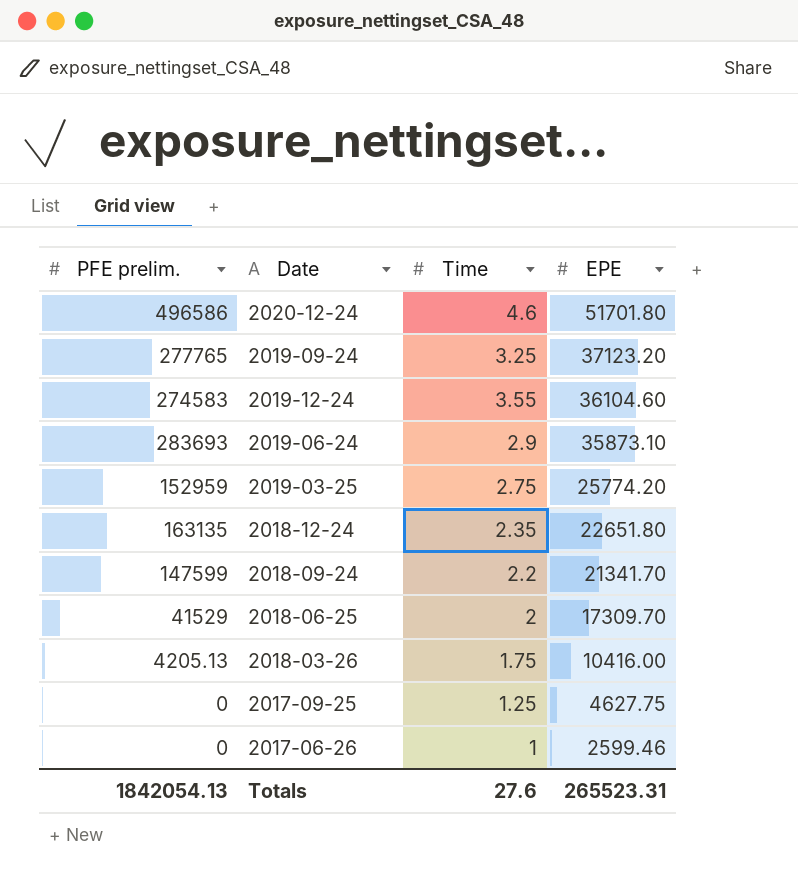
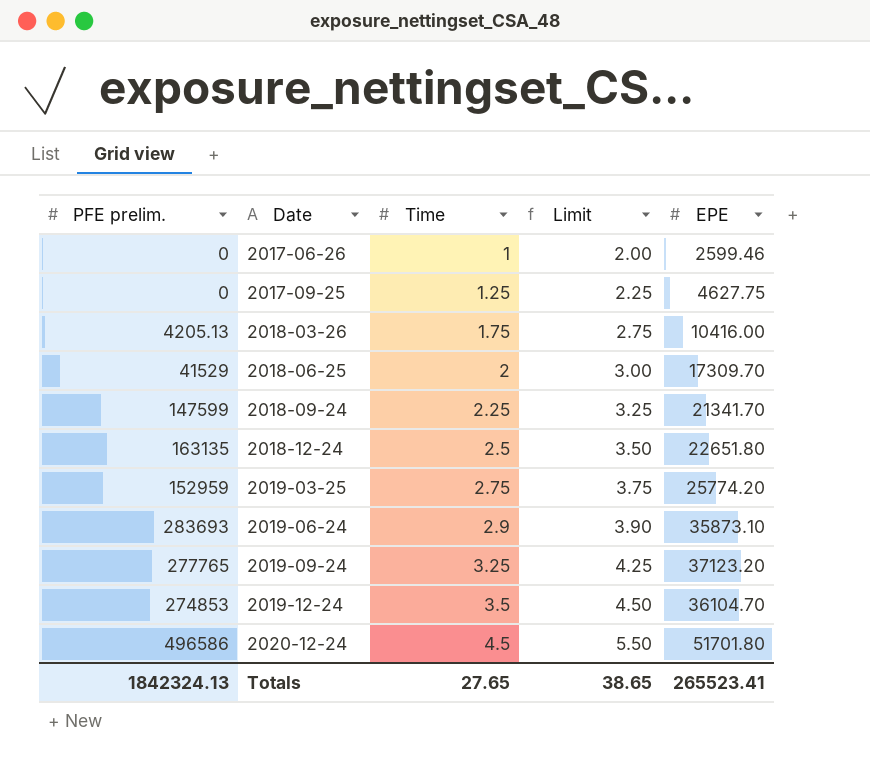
row order: EPE descending -> Date ascending
column Limit | formula: none -> [Time] + 1
2018-09-24 | Time: 2.2 -> 2.25
2018-12-24 | Time: 2.35 -> 2.5
2019-12-24 | PFE prelim.: 274583 -> 274853
2019-12-24 | Time: 3.55 -> 3.5
2019-12-24 | EPE: 36104.60 -> 36104.70
2020-12-24 | Time: 4.6 -> 4.5
Totals | PFE prelim.: 1842054.13 -> 1842324.13
Totals | Time: 27.6 -> 27.65
Totals | EPE: 265523.31 -> 265523.41

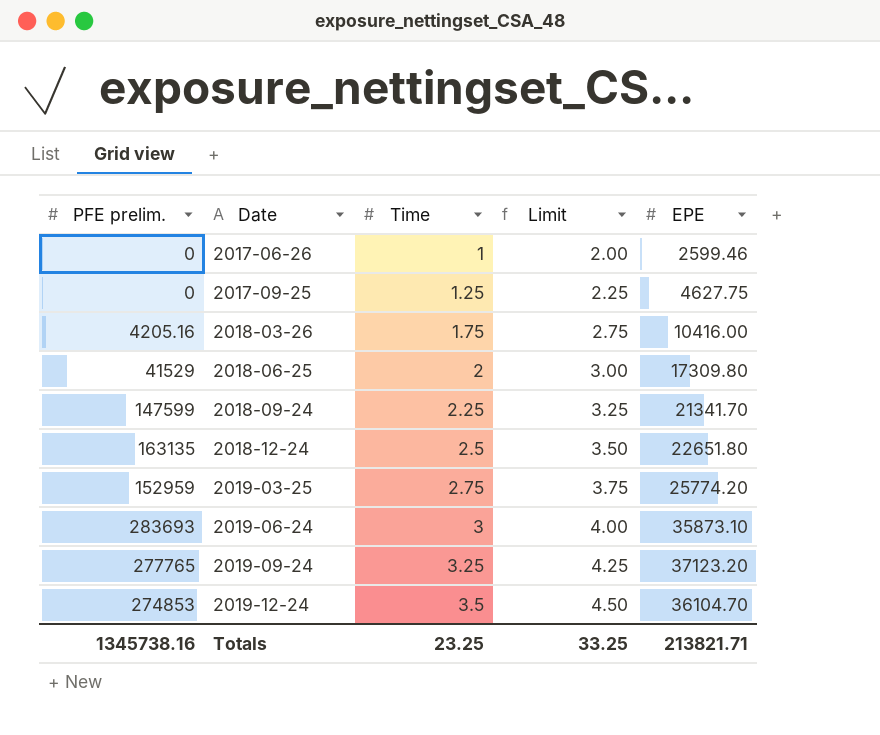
row 2020-12-24: 496586 | 4.5 | 5.50 | 51701.80 -> none
2018-03-26 | PFE prelim.: 4205.13 -> 4205.16
2018-06-25 | EPE: 17309.70 -> 17309.80
2019-06-24 | Time: 2.9 -> 3
2019-06-24 | Limit: 3.90 -> 4.00
Totals | PFE prelim.: 1842324.13 -> 1345738.16
Totals | Time: 27.65 -> 23.25
Totals | Limit: 38.65 -> 33.25
Totals | EPE: 265523.41 -> 213821.71

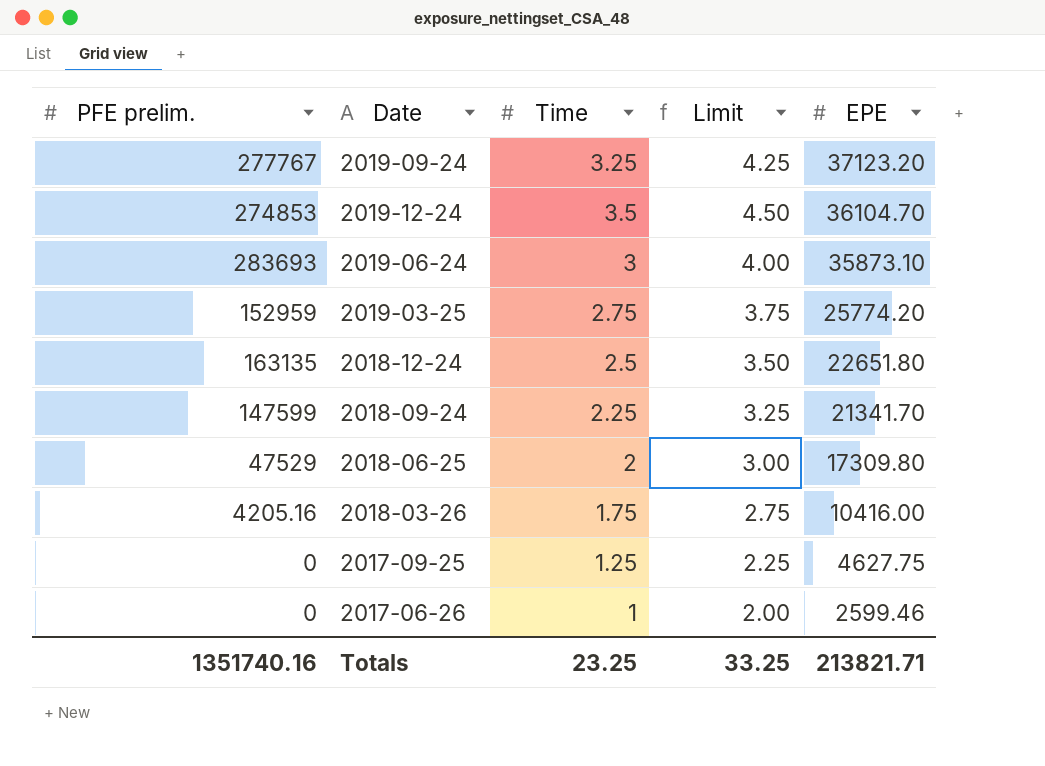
row order: Date ascending -> EPE descending
2019-09-24 | PFE prelim.: 277765 -> 277767
2018-06-25 | PFE prelim.: 41529 -> 47529
Totals | PFE prelim.: 1345738.16 -> 1351740.16

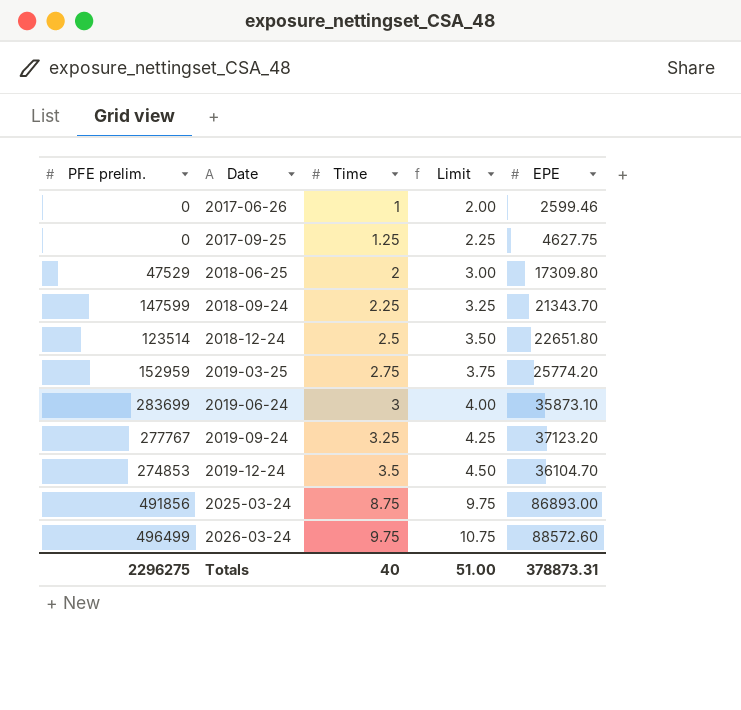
row order: EPE descending -> Date ascending
row 2018-03-26: 4205.16 | 1.75 | 2.75 | 10416.00 -> none
2018-09-24 | EPE: 21341.70 -> 21343.70
2018-12-24 | PFE prelim.: 163135 -> 123514
2019-06-24 | PFE prelim.: 283693 -> 283699
row 2025-03-24: none -> 491856 | 8.75 | 9.75 | 86893.00
row 2026-03-24: none -> 496499 | 9.75 | 10.75 | 88572.60
Totals | PFE prelim.: 1351740.16 -> 2296275
Totals | Time: 23.25 -> 40
Totals | Limit: 33.25 -> 51.00
Totals | EPE: 213821.71 -> 378873.31

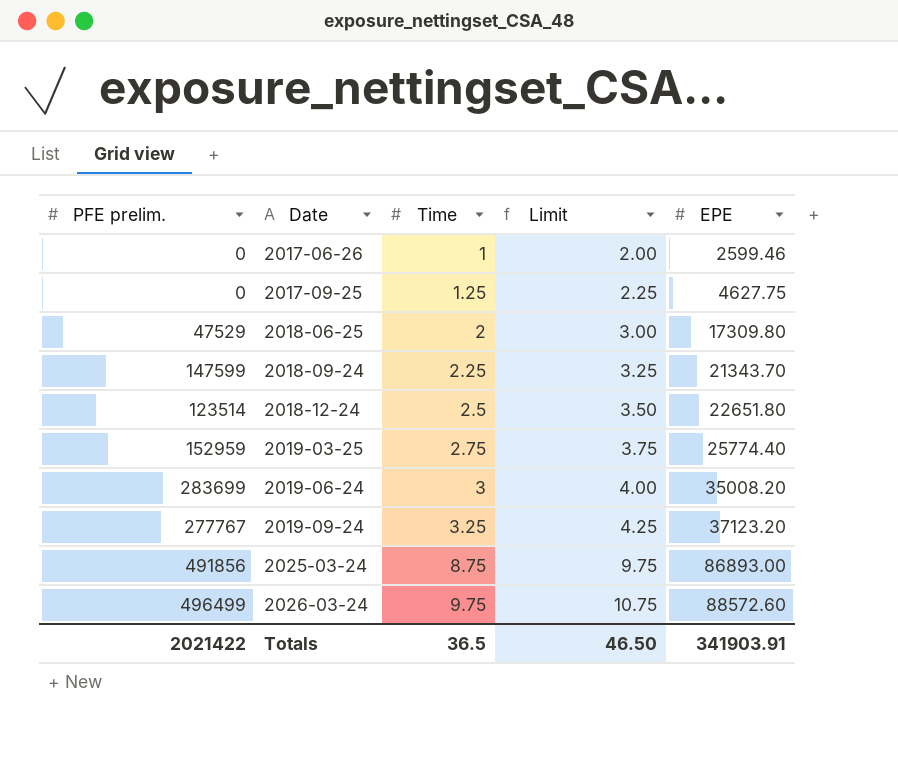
row 2019-12-24: 274853 | 3.5 | 4.50 | 36104.70 -> none
2019-03-25 | EPE: 25774.20 -> 25774.40
2019-06-24 | EPE: 35873.10 -> 35008.20
Totals | PFE prelim.: 2296275 -> 2021422
Totals | Time: 40 -> 36.5
Totals | Limit: 51.00 -> 46.50
Totals | EPE: 378873.31 -> 341903.91

